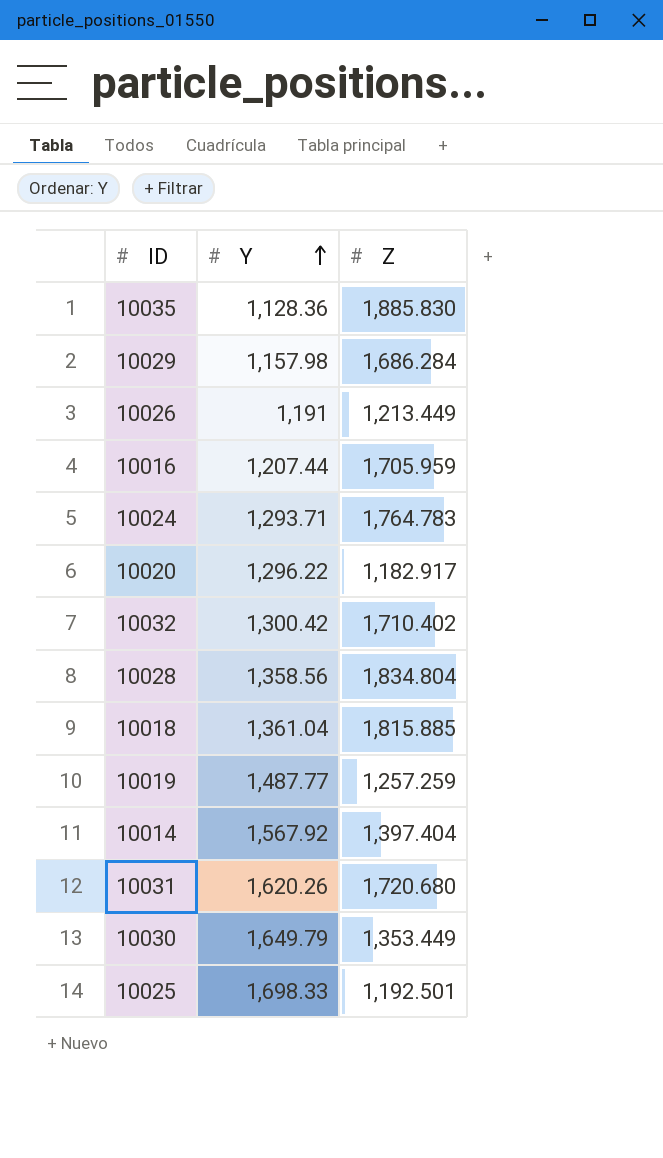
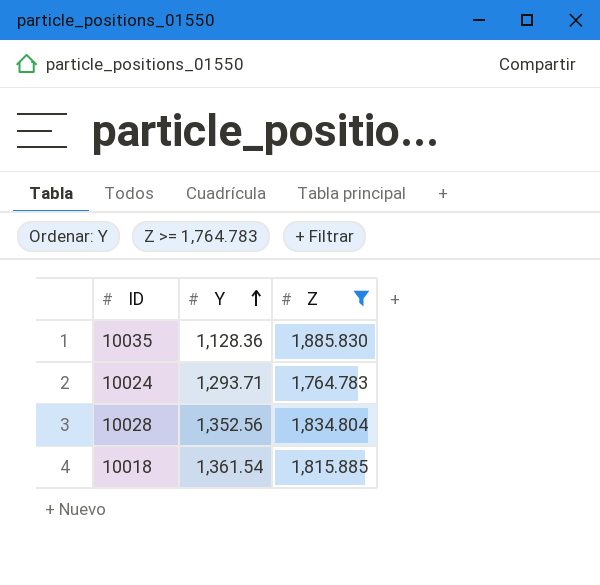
filter: none -> Z >= 1,764.783
10028 | Y: 1,358.56 -> 1,352.56
10018 | Y: 1,361.04 -> 1,361.54

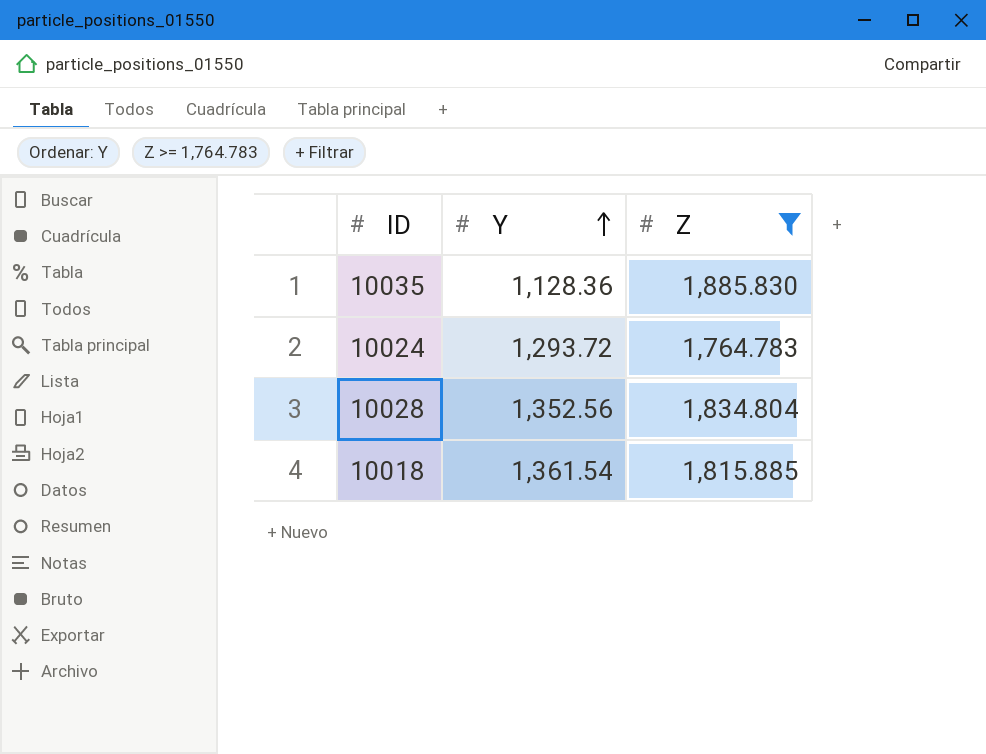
10024 | Y: 1,293.71 -> 1,293.72

